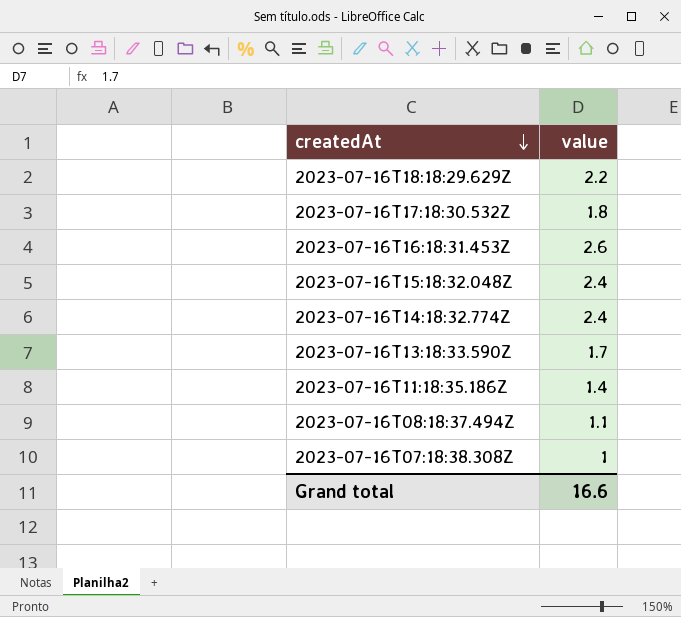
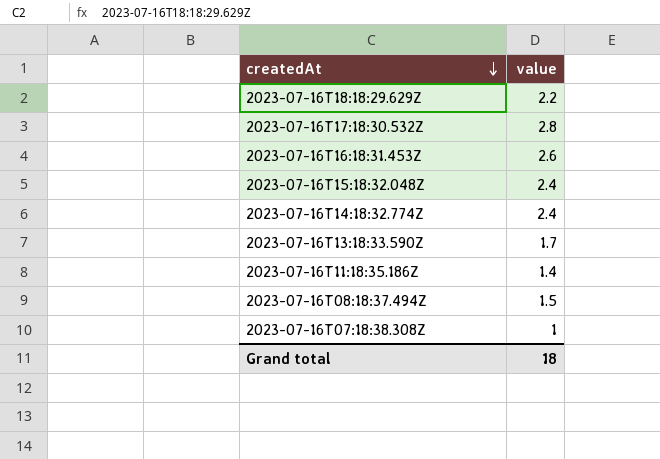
2023-07-16T17:18:30.532Z | value: 1.8 -> 2.8
2023-07-16T08:18:37.494Z | value: 1.1 -> 1.5
Grand total | value: 16.6 -> 18

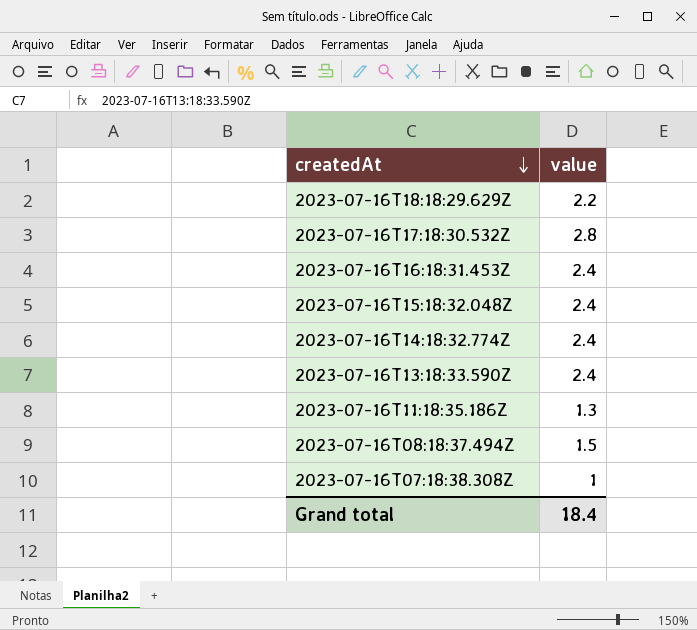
2023-07-16T16:18:31.453Z | value: 2.6 -> 2.4
2023-07-16T13:18:33.590Z | value: 1.7 -> 2.4
2023-07-16T11:18:35.186Z | value: 1.4 -> 1.3
Grand total | value: 18 -> 18.4

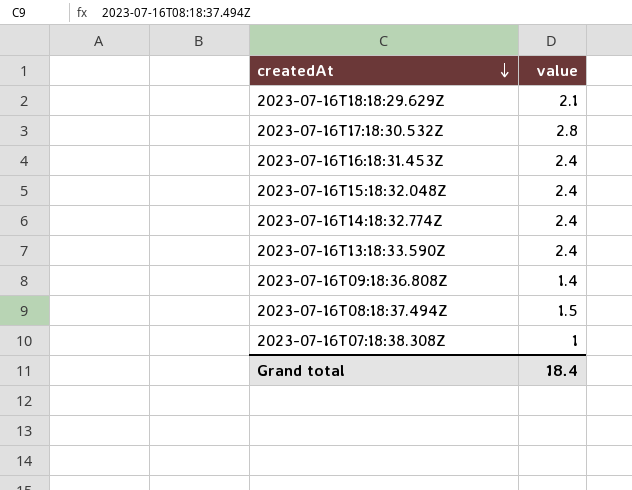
row 2023-07-16T11:18:35.186Z: 1.3 -> none
2023-07-16T18:18:29.629Z | value: 2.2 -> 2.1
row 2023-07-16T09:18:36.808Z: none -> 1.4

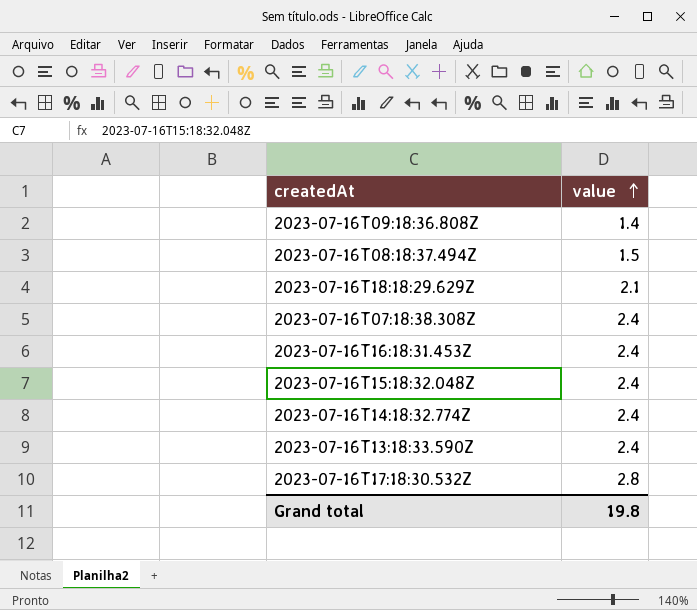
row order: createdAt descending -> value ascending
2023-07-16T07:18:38.308Z | value: 1 -> 2.4
Grand total | value: 18.4 -> 19.8

